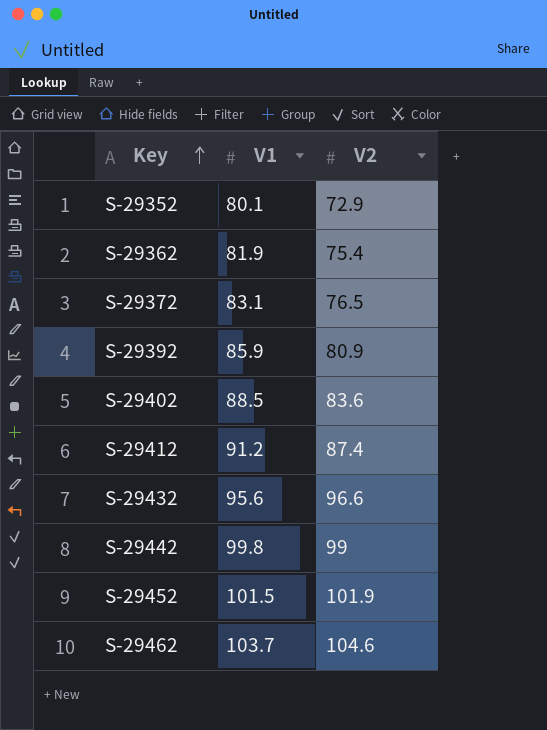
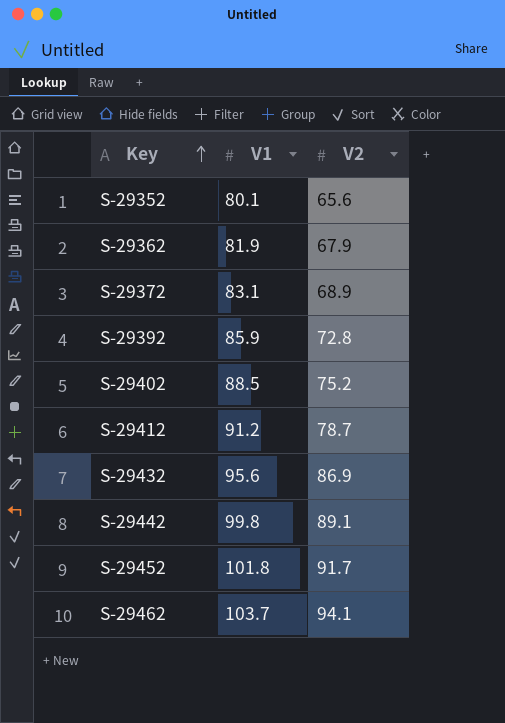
S-29352 | V2: 72.9 -> 65.6
S-29362 | V2: 75.4 -> 67.9
S-29372 | V2: 76.5 -> 68.9
S-29392 | V2: 80.9 -> 72.8
S-29402 | V2: 83.6 -> 75.2
S-29412 | V2: 87.4 -> 78.7
S-29432 | V2: 96.6 -> 86.9
S-29442 | V2: 99 -> 89.1
S-29452 | V1: 101.5 -> 101.8
S-29452 | V2: 101.9 -> 91.7
S-29462 | V2: 104.6 -> 94.1

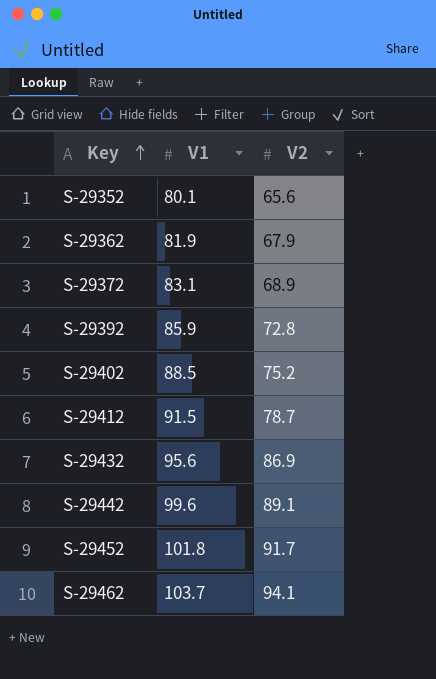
S-29412 | V1: 91.2 -> 91.5
S-29442 | V1: 99.8 -> 99.6

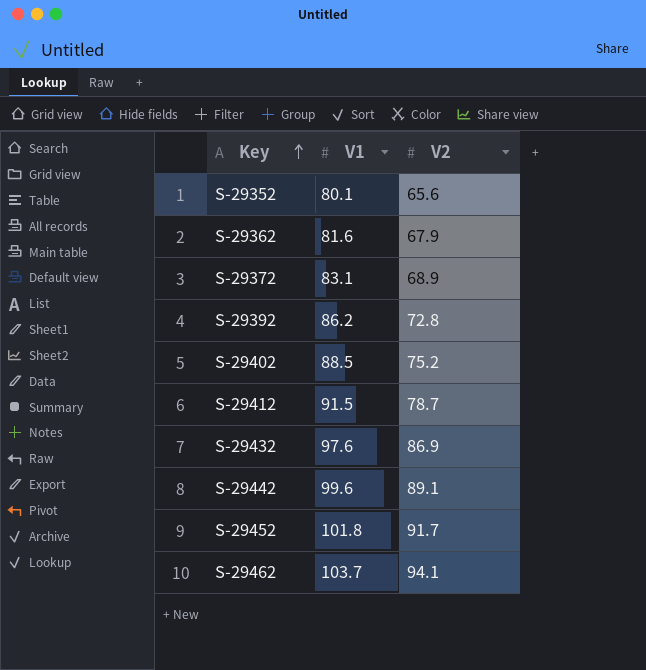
S-29362 | V1: 81.9 -> 81.6
S-29392 | V1: 85.9 -> 86.2
S-29432 | V1: 95.6 -> 97.6

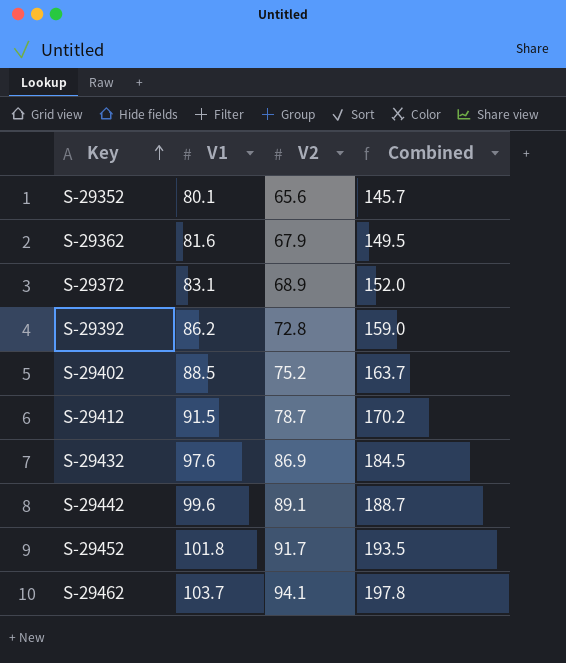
column Combined | formula: none -> [V1] + [V2]

